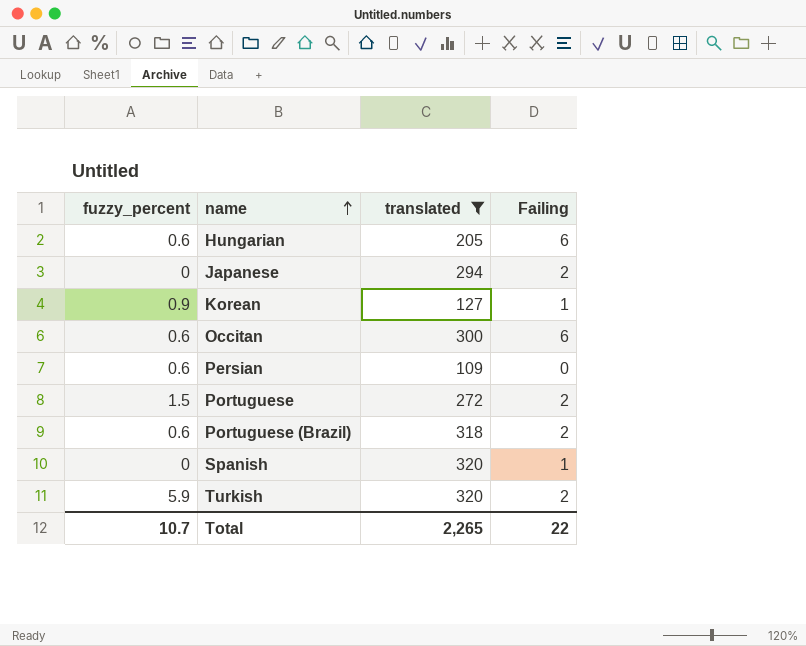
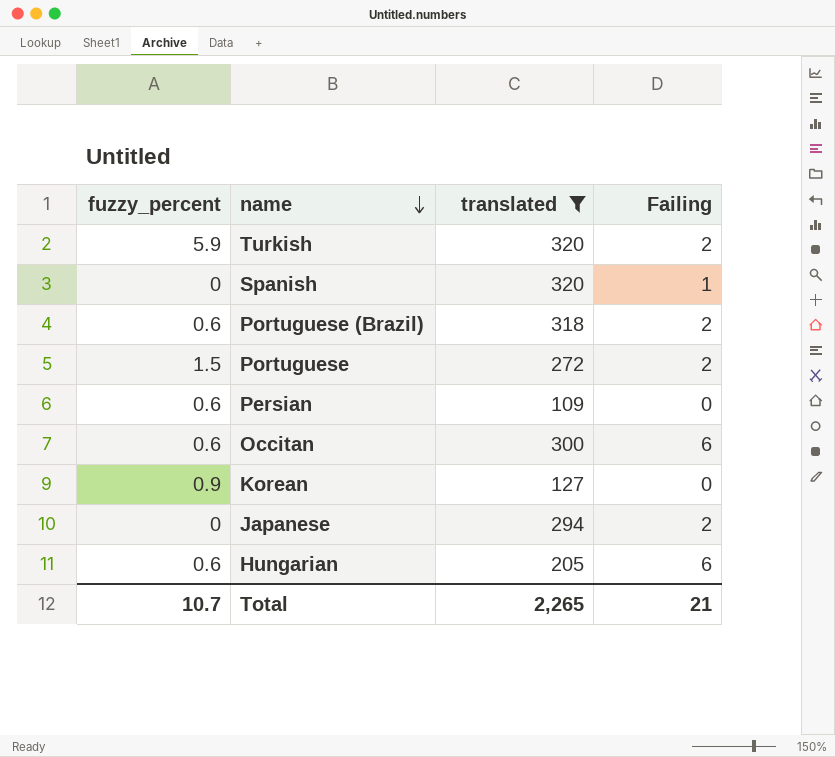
row order: name ascending -> name descending
Korean | Failing: 1 -> 0
Total | Failing: 22 -> 21

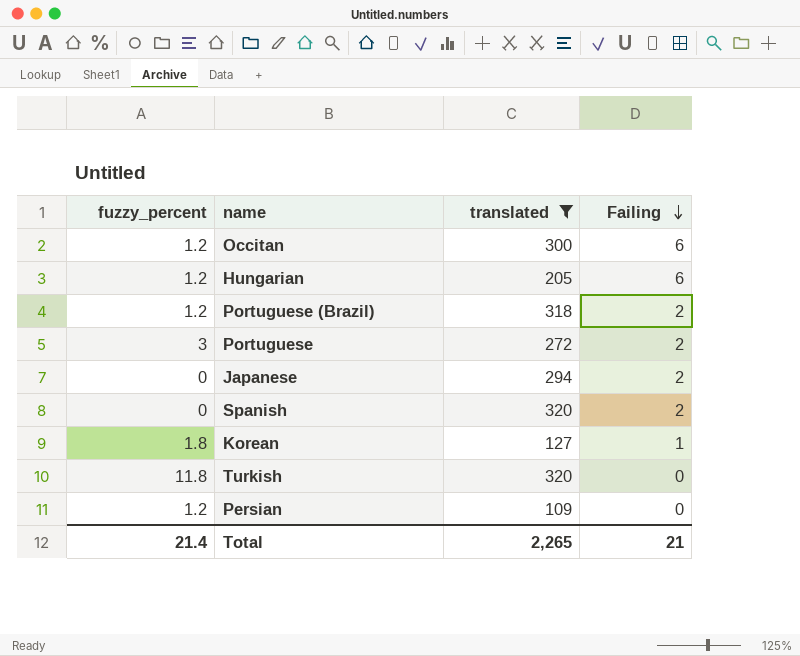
row order: name descending -> Failing descending
Occitan | fuzzy_percent: 0.6 -> 1.2
Hungarian | fuzzy_percent: 0.6 -> 1.2
Portuguese (Brazil) | fuzzy_percent: 0.6 -> 1.2
Portuguese | fuzzy_percent: 1.5 -> 3
Spanish | Failing: 1 -> 2
Korean | fuzzy_percent: 0.9 -> 1.8
Korean | Failing: 0 -> 1
Turkish | fuzzy_percent: 5.9 -> 11.8
Turkish | Failing: 2 -> 0
Persian | fuzzy_percent: 0.6 -> 1.2
Total | fuzzy_percent: 10.7 -> 21.4

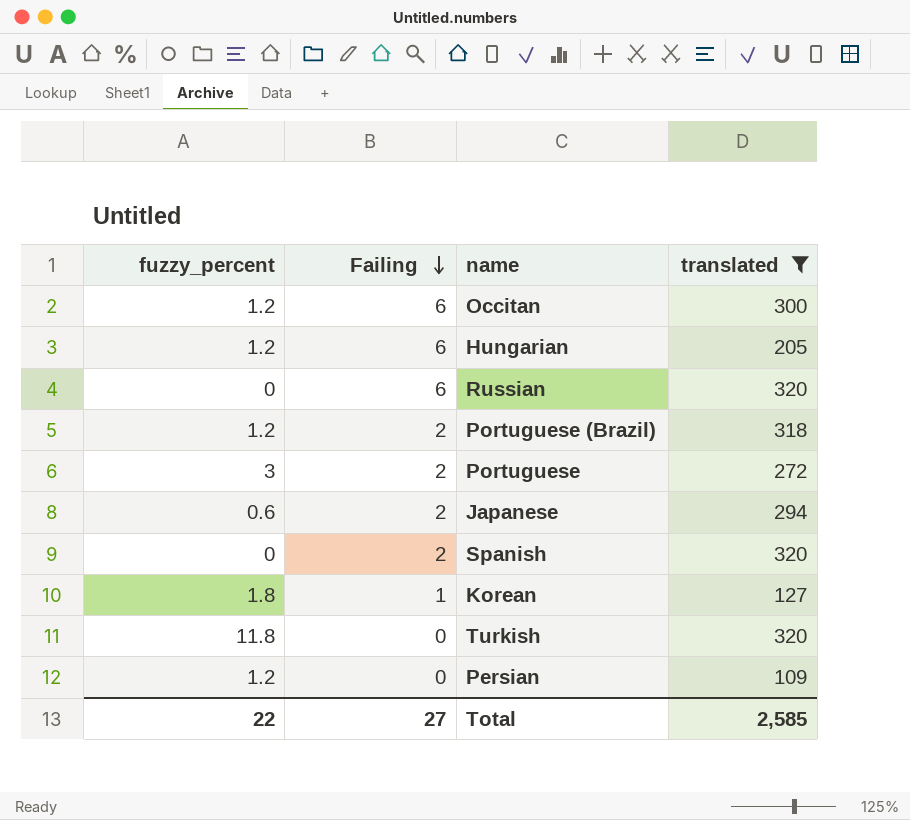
column Failing | position: 4 -> 2
row Russian: none -> 0 | 6 | 320
Japanese | fuzzy_percent: 0 -> 0.6
Total | fuzzy_percent: 21.4 -> 22
Total | Failing: 21 -> 27
Total | translated: 2,265 -> 2,585

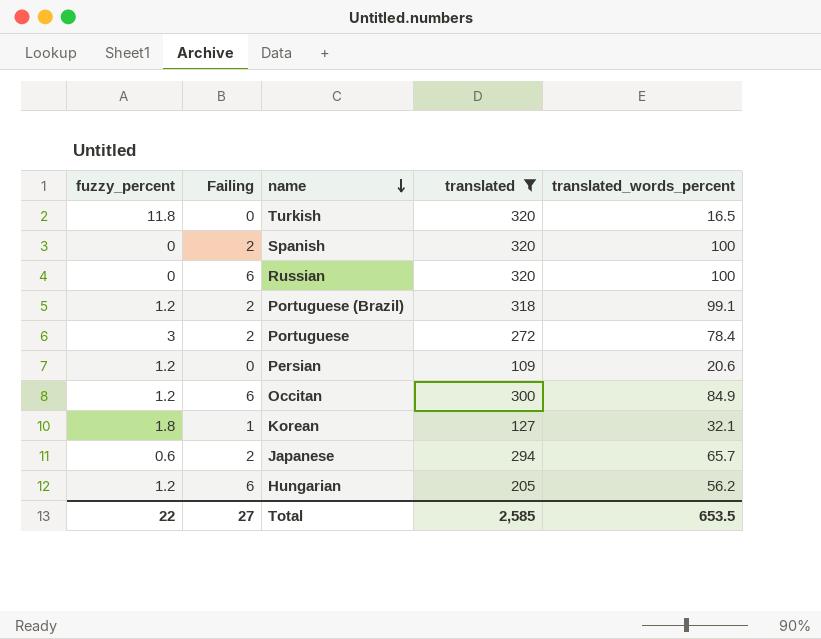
row order: Failing descending -> name descending
column translated_words_percent | position: none -> 5

